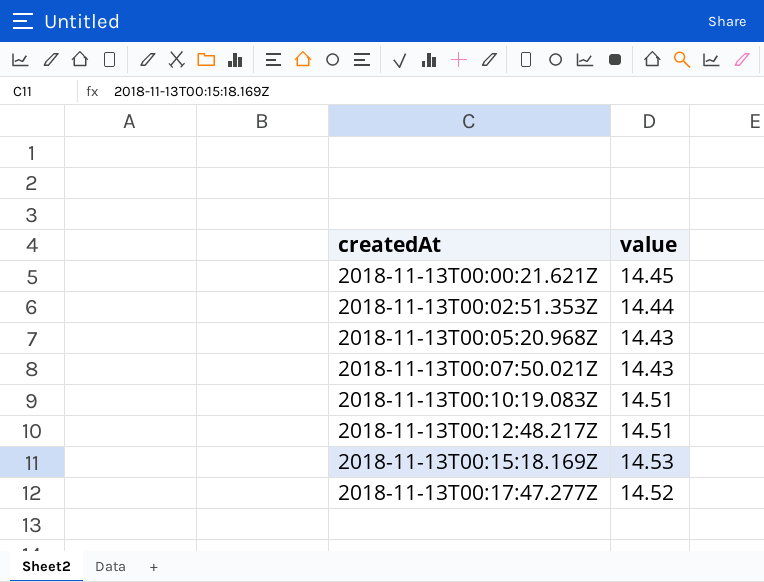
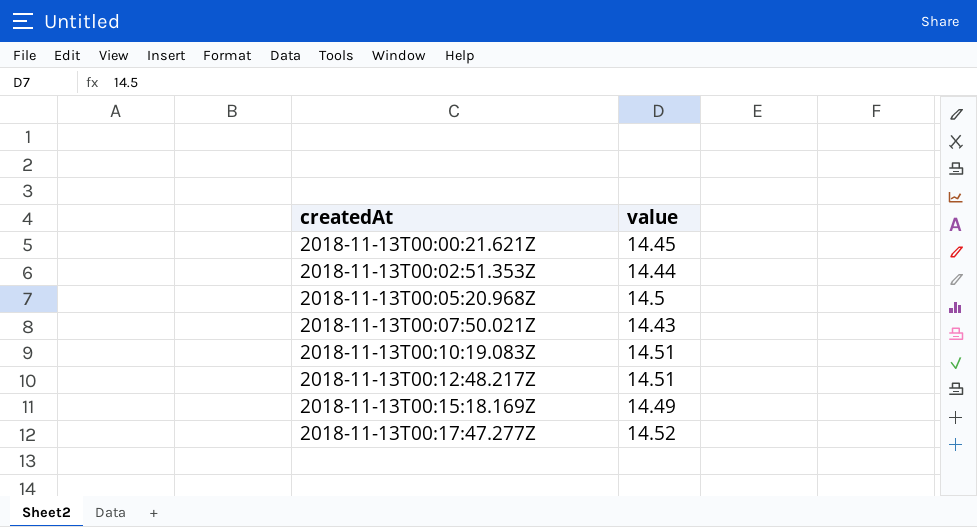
2018-11-13T00:05:20.968Z | value: 14.43 -> 14.5
2018-11-13T00:15:18.169Z | value: 14.53 -> 14.49

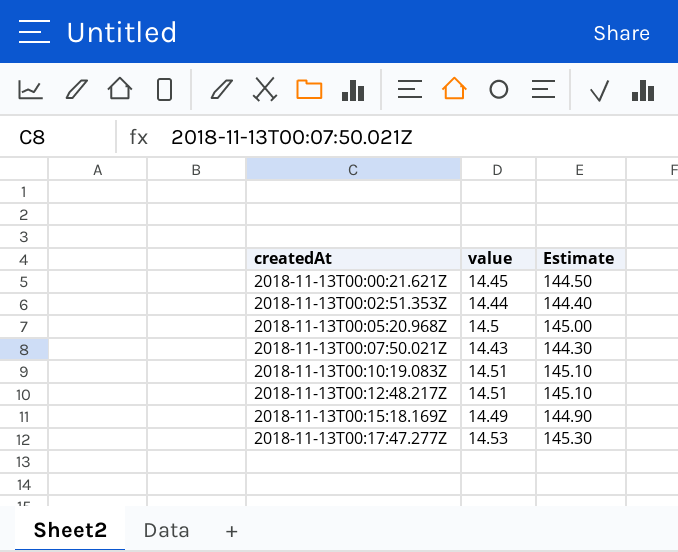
column Estimate | formula: none -> [value] * 10
2018-11-13T00:17:47.277Z | value: 14.52 -> 14.53

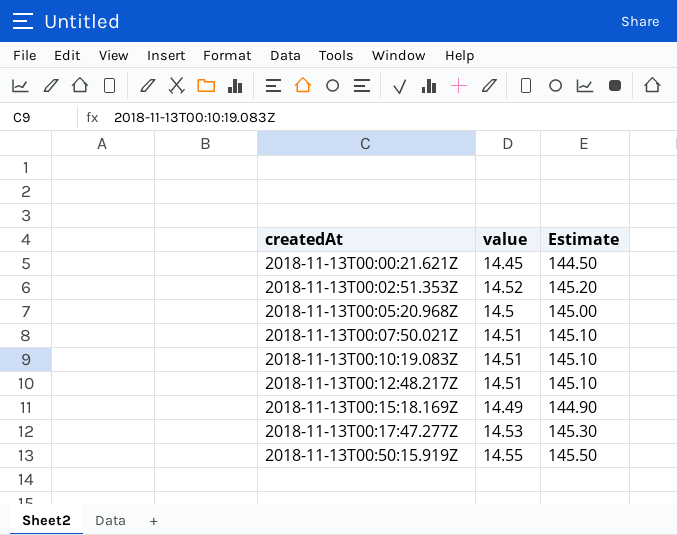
2018-11-13T00:02:51.353Z | value: 14.44 -> 14.52
2018-11-13T00:02:51.353Z | Estimate: 144.40 -> 145.20
2018-11-13T00:07:50.021Z | value: 14.43 -> 14.51
2018-11-13T00:07:50.021Z | Estimate: 144.30 -> 145.10
row 2018-11-13T00:50:15.919Z: none -> 14.55 | 145.50

